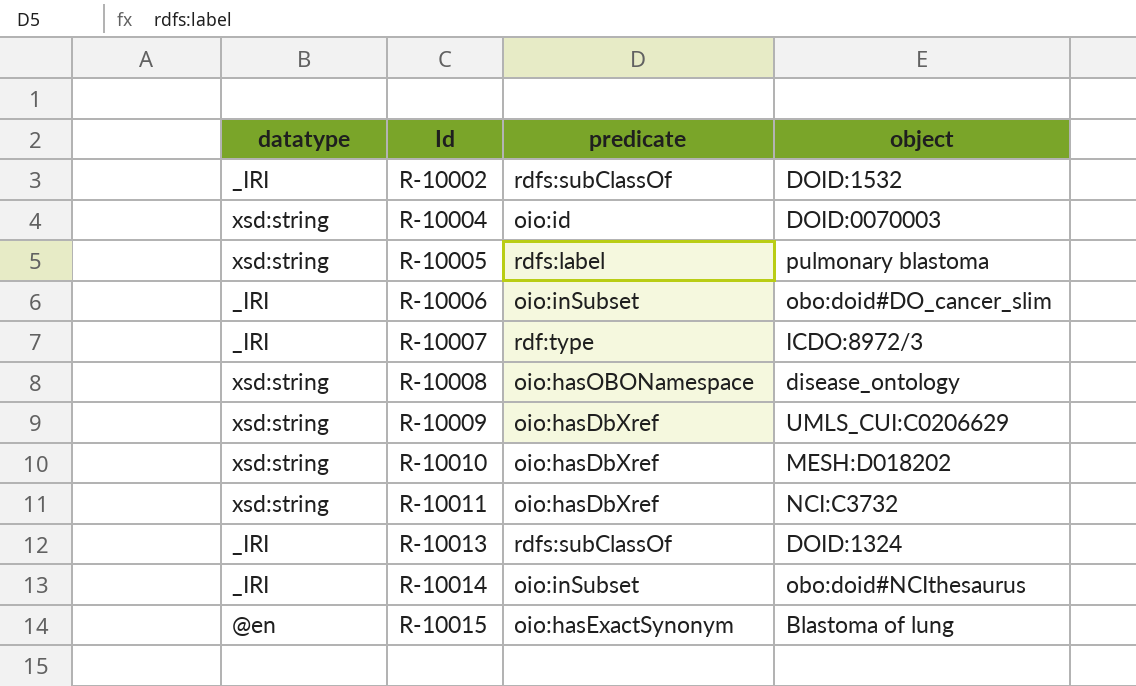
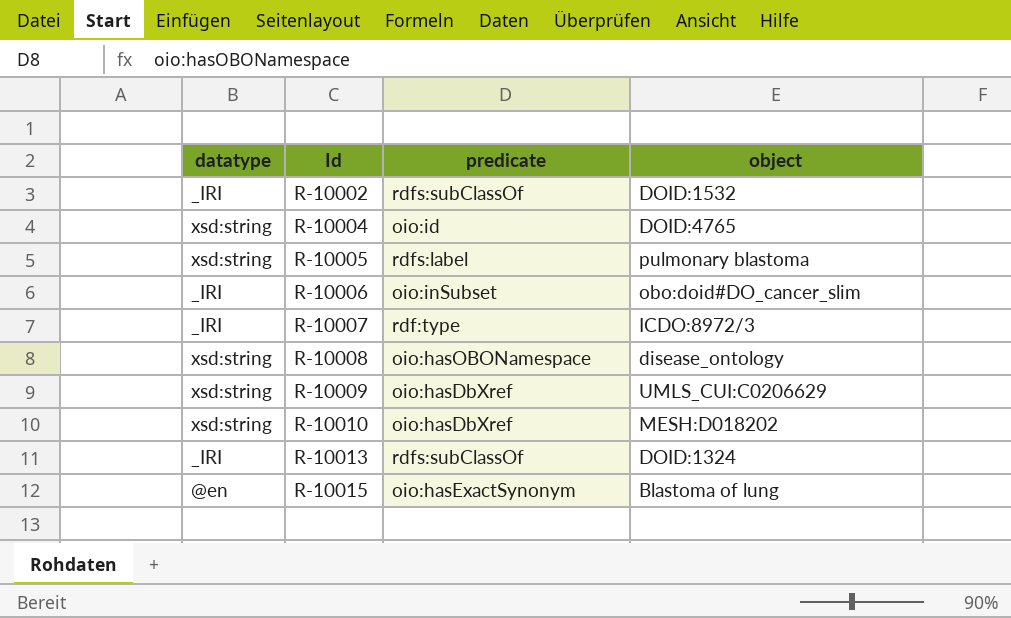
row R-10011: xsd:string | oio:hasDbXref | NCI:C3732 -> none
row R-10014: _IRI | oio:inSubset | obo:doid#NCIthesaurus -> none
R-10004 | object: DOID:0070003 -> DOID:4765

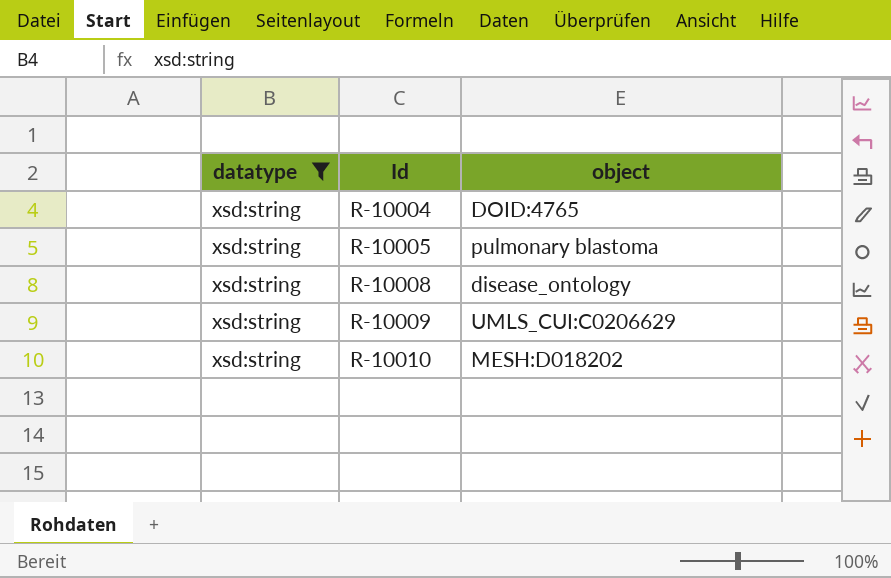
filter: none -> datatype = xsd:string
column predicate | position: 3 -> none

